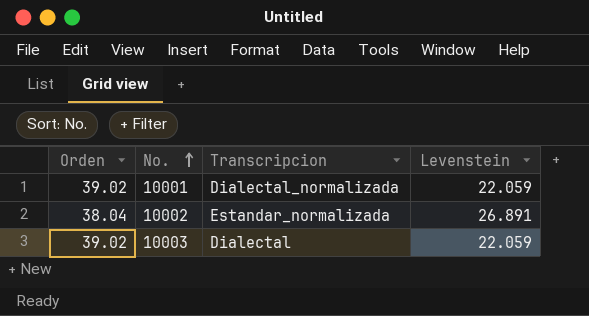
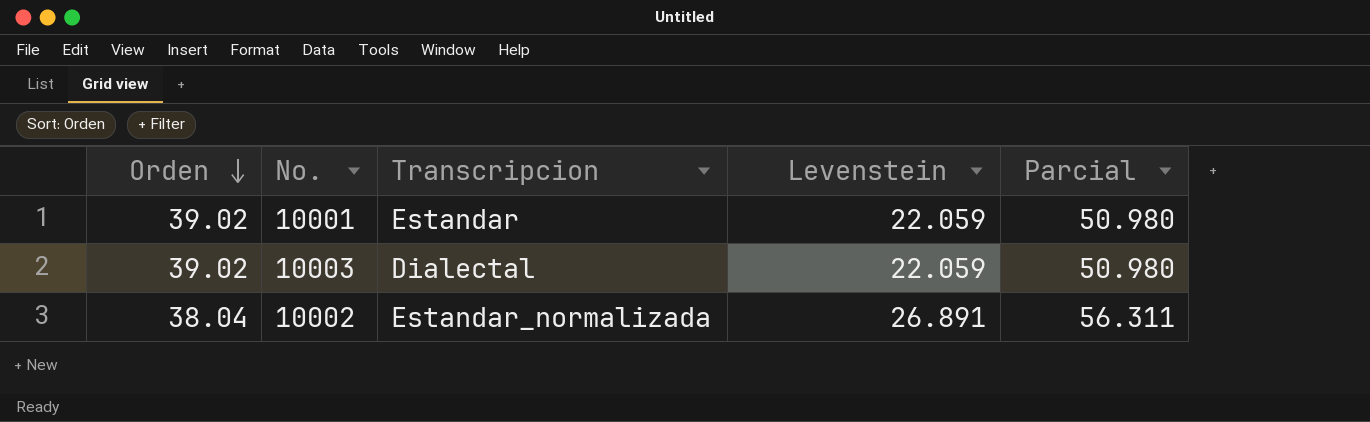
row order: No. ascending -> Orden descending
column Parcial | position: none -> 5
10001 | Transcripcion: Dialectal_normalizada -> Estandar

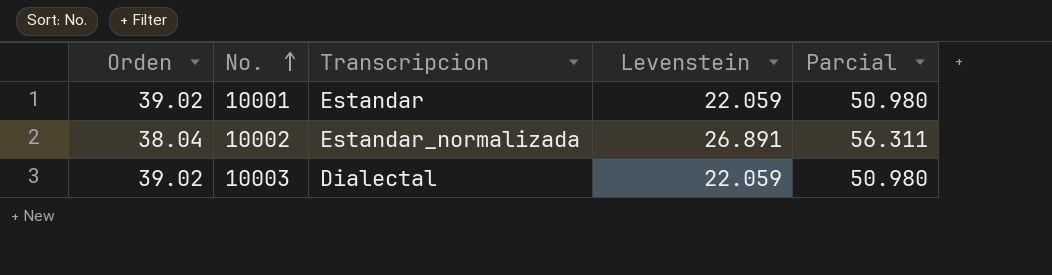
row order: Orden descending -> No. ascending

